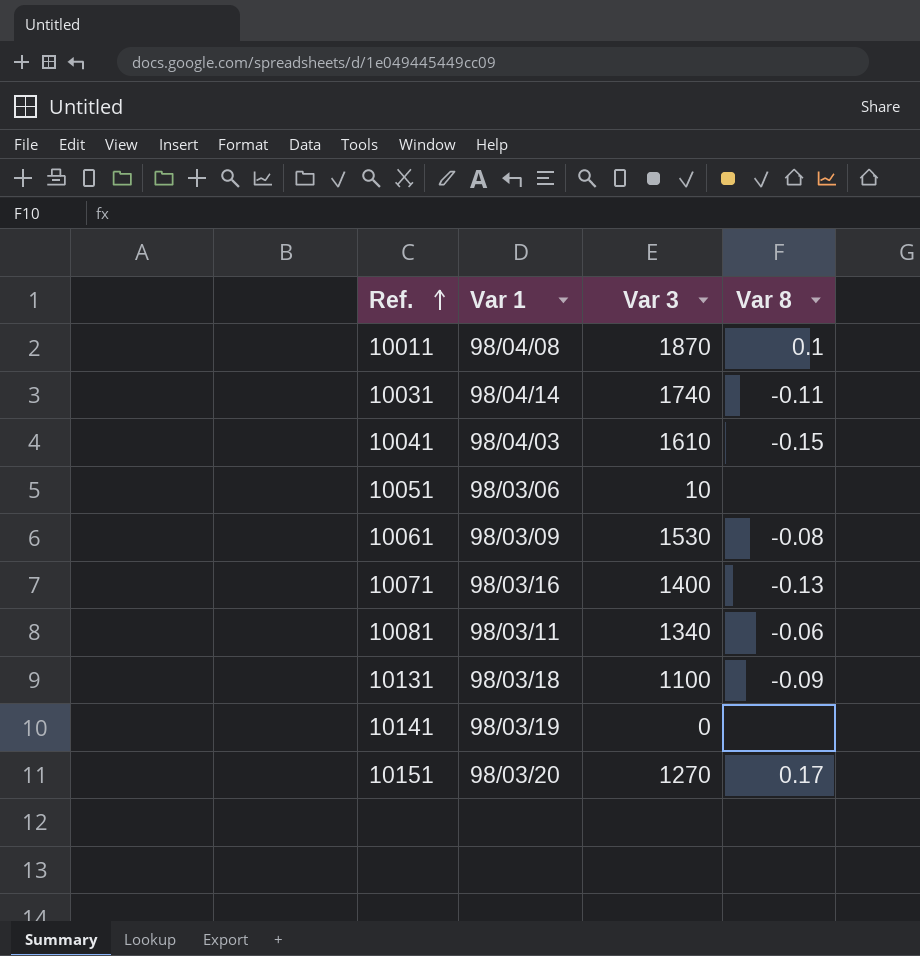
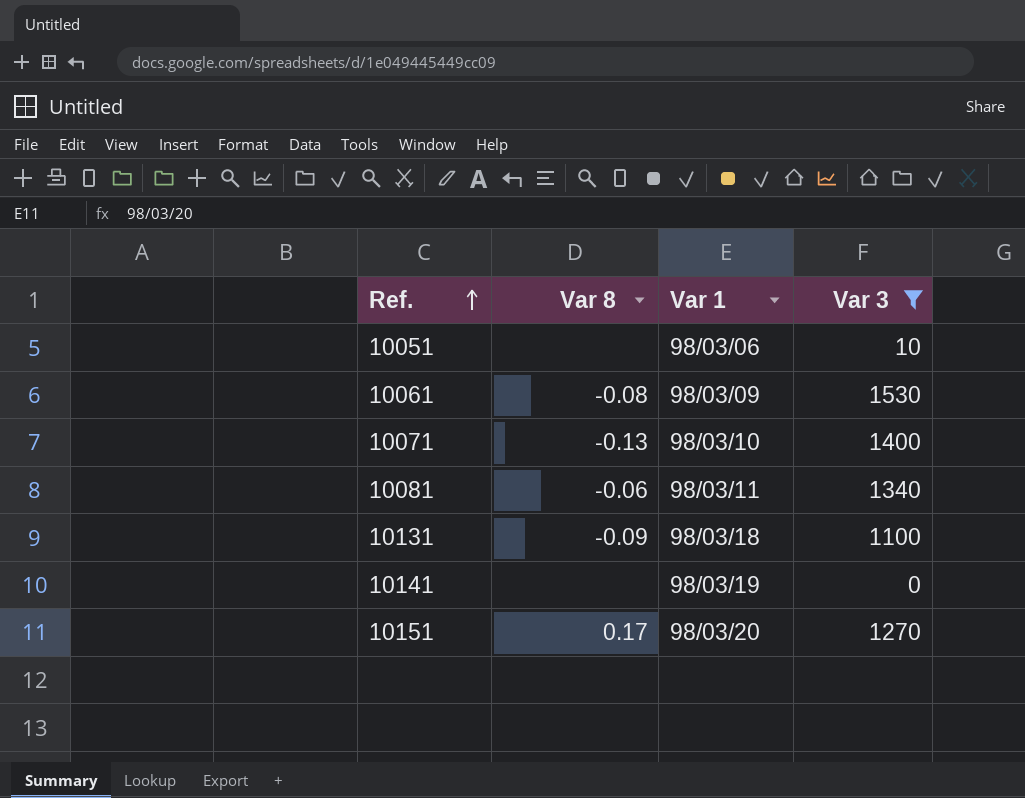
filter: none -> Var 3 <= 1530
column Var 8 | position: 4 -> 2
10071 | Var 1: 98/03/16 -> 98/03/10

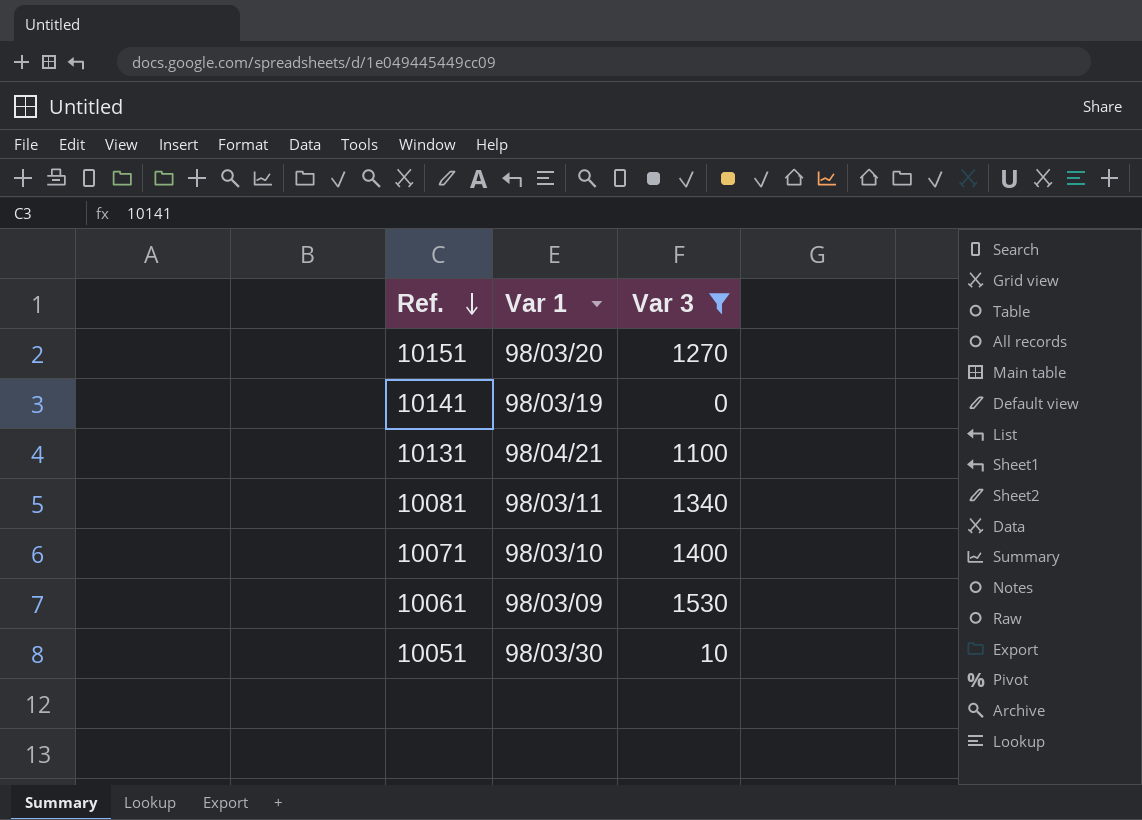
row order: Ref. ascending -> Ref. descending
column Var 8 | position: 2 -> none
10131 | Var 1: 98/03/18 -> 98/04/21
10051 | Var 1: 98/03/06 -> 98/03/30

